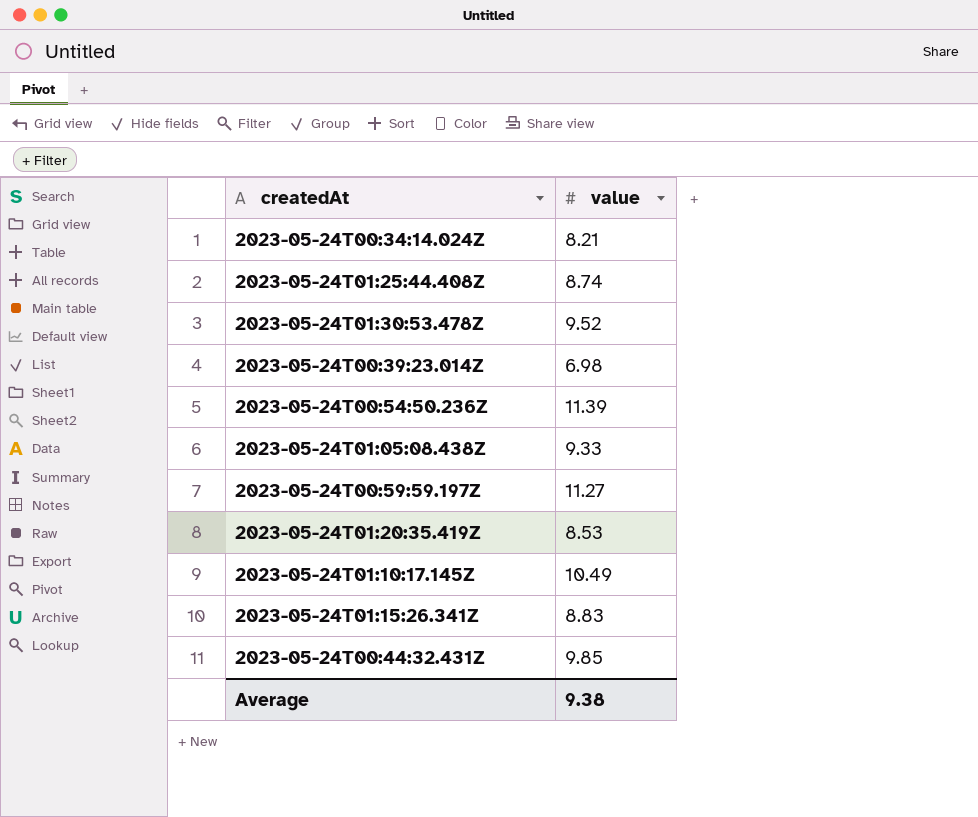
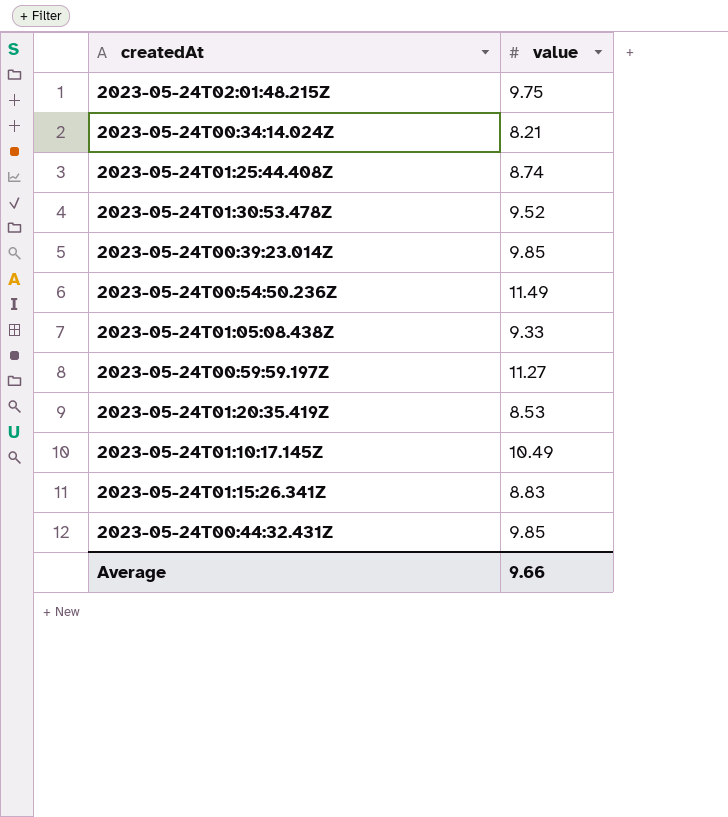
row 2023-05-24T02:01:48.215Z: none -> 9.75
2023-05-24T00:39:23.014Z | value: 6.98 -> 9.85
2023-05-24T00:54:50.236Z | value: 11.39 -> 11.49
Average | value: 9.38 -> 9.66

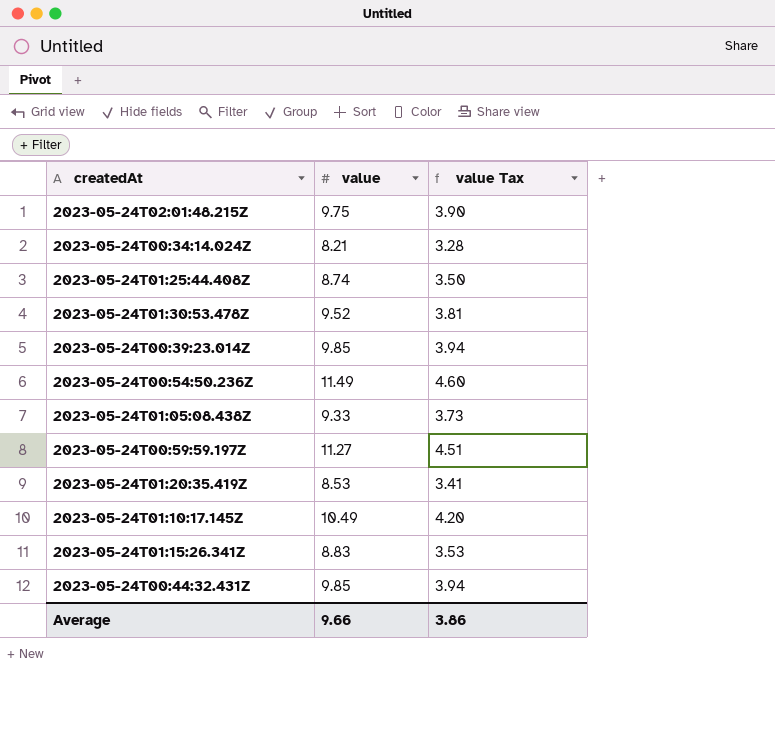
column value Tax | formula: none -> [value] * 0.4

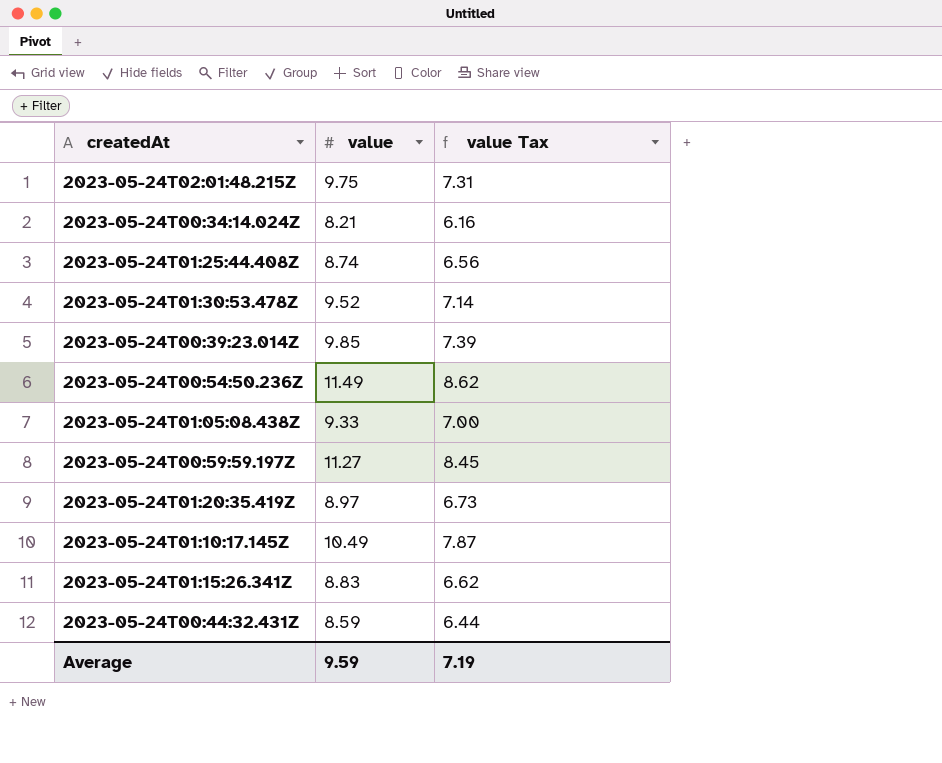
column value Tax | formula: [value] * 0.4 -> [value] * 0.75
2023-05-24T01:20:35.419Z | value: 8.53 -> 8.97
2023-05-24T00:44:32.431Z | value: 9.85 -> 8.59
Average | value: 9.66 -> 9.59
Average | value Tax: 3.86 -> 7.19

